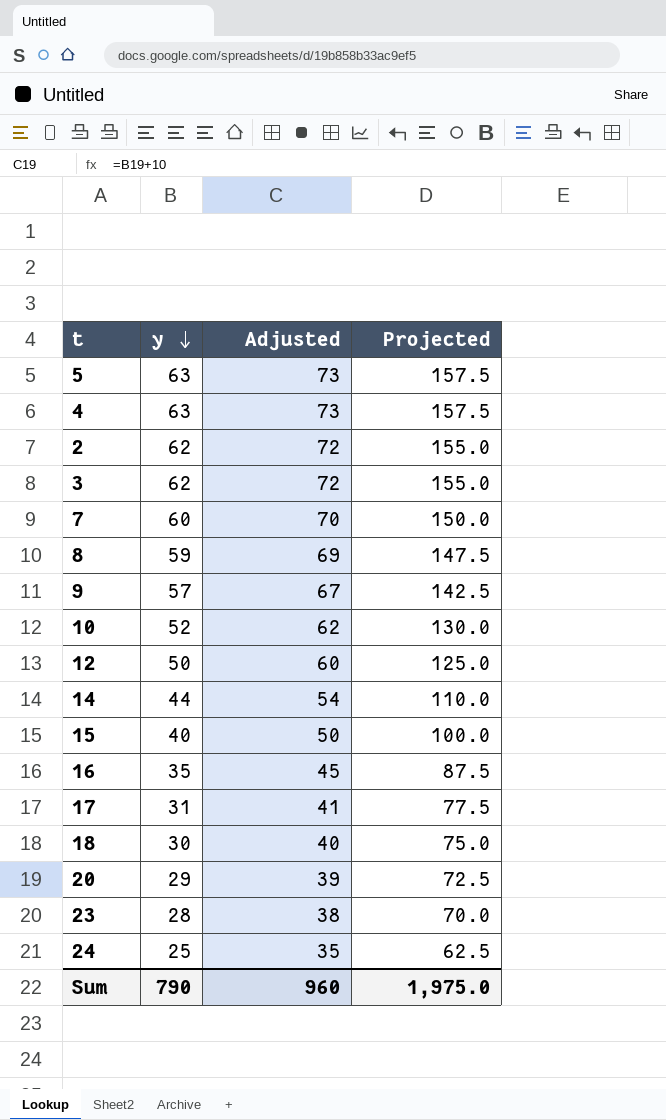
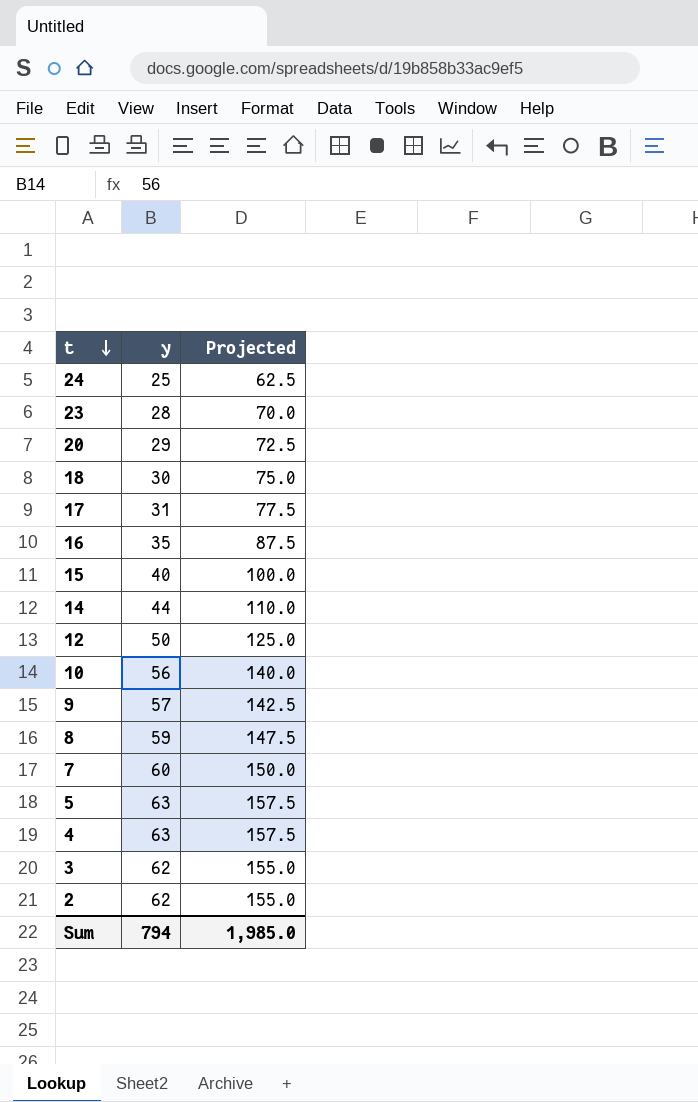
row order: y descending -> t descending
column Adjusted | formula: [y] + 10 -> none
10 | y: 52 -> 56
10 | Projected: 130.0 -> 140.0
Sum | y: 790 -> 794
Sum | Projected: 1,975.0 -> 1,985.0

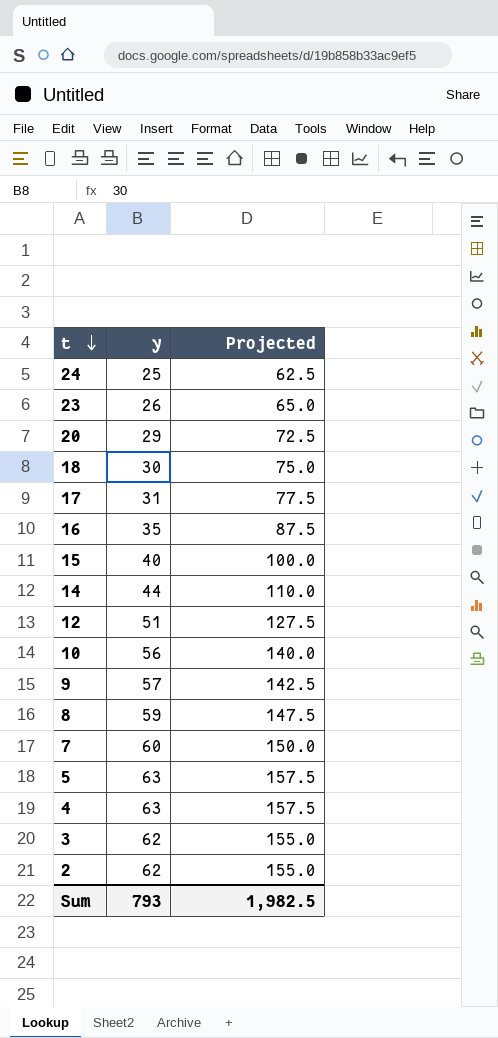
23 | y: 28 -> 26
23 | Projected: 70.0 -> 65.0
12 | y: 50 -> 51
12 | Projected: 125.0 -> 127.5
Sum | y: 794 -> 793
Sum | Projected: 1,985.0 -> 1,982.5

